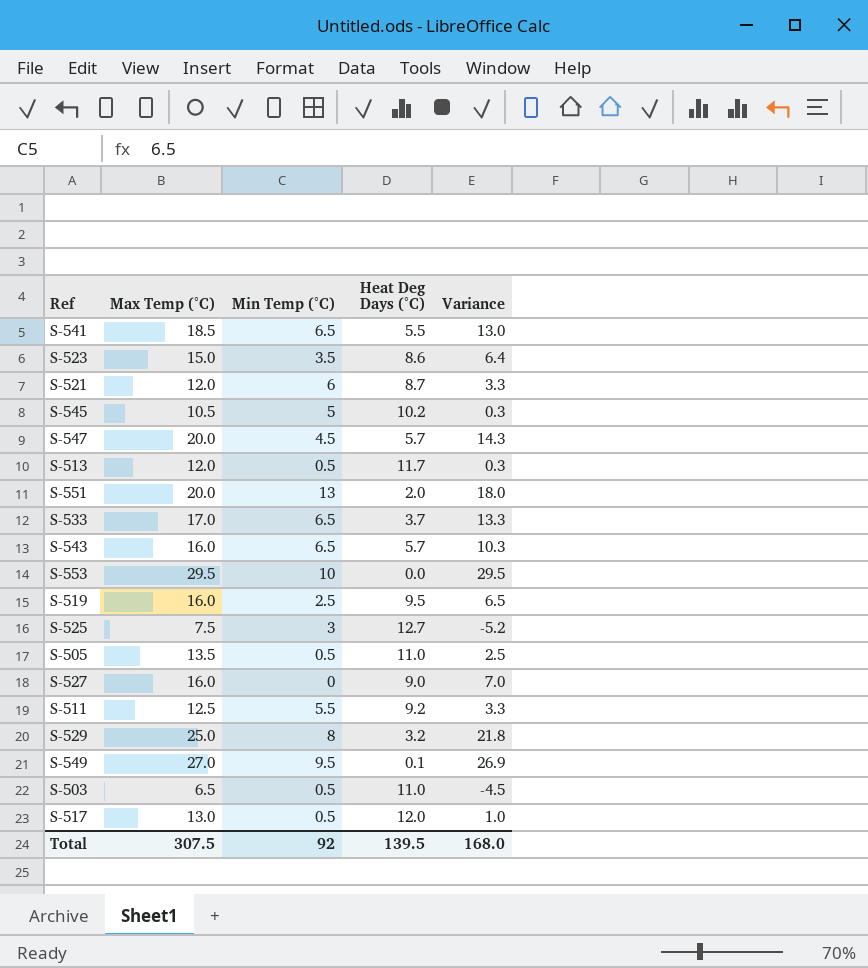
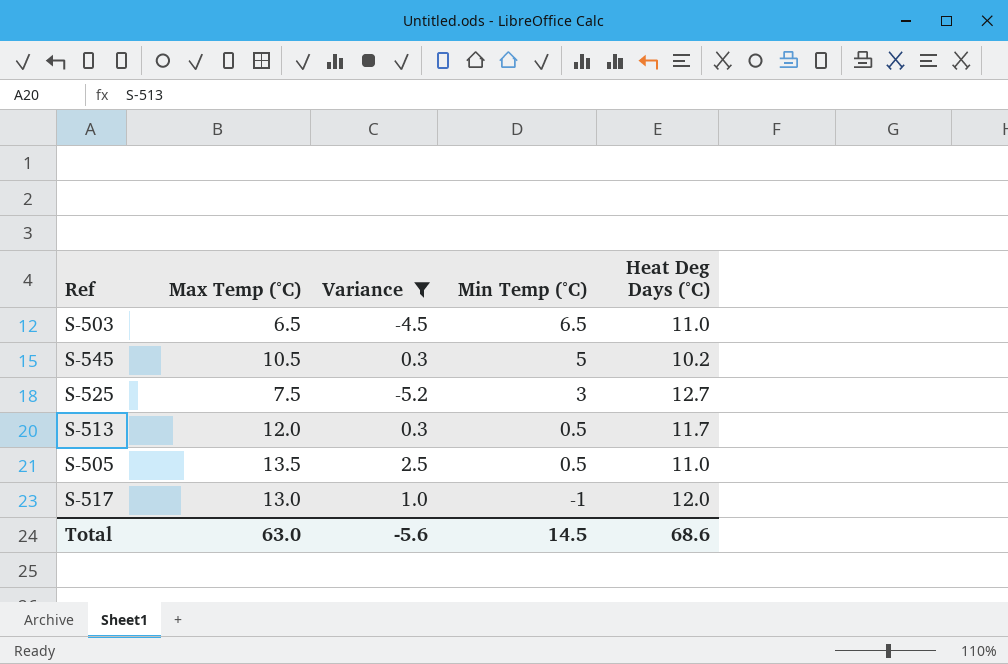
filter: none -> Variance <= 2.5
row order: none -> Min Temp (°C) descending
column Variance | position: 5 -> 3
S-503 | Min Temp (°C): 0.5 -> 6.5
S-517 | Min Temp (°C): 0.5 -> -1
Total | Max Temp (°C): 307.5 -> 63.0
Total | Variance: 168.0 -> -5.6
Total | Min Temp (°C): 92 -> 14.5
Total | Heat Deg Days (°C): 139.5 -> 68.6

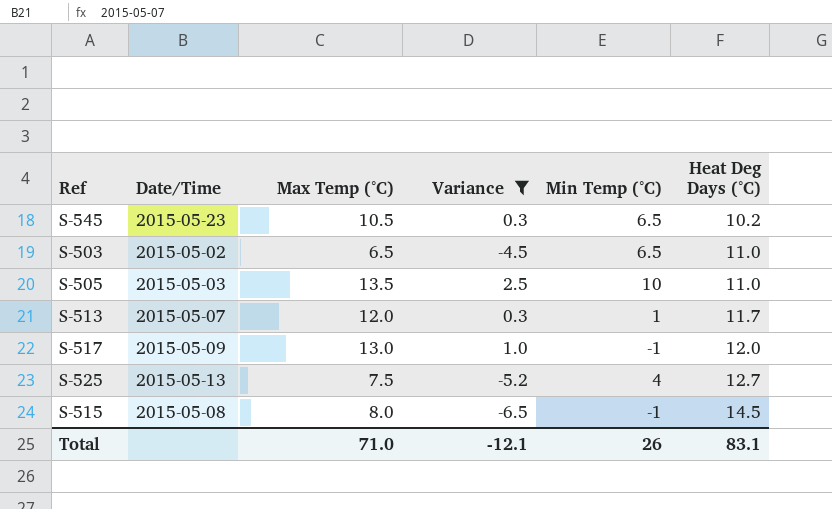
row order: Min Temp (°C) descending -> Heat Deg Days (°C) ascending
column Date/Time | position: none -> 2
S-545 | Min Temp (°C): 5 -> 6.5
S-505 | Min Temp (°C): 0.5 -> 10
S-513 | Min Temp (°C): 0.5 -> 1
S-525 | Min Temp (°C): 3 -> 4
row S-515: none -> 2015-05-08 | 8.0 | -6.5 | -1 | 14.5
Total | Max Temp (°C): 63.0 -> 71.0
Total | Variance: -5.6 -> -12.1
Total | Min Temp (°C): 14.5 -> 26
Total | Heat Deg Days (°C): 68.6 -> 83.1

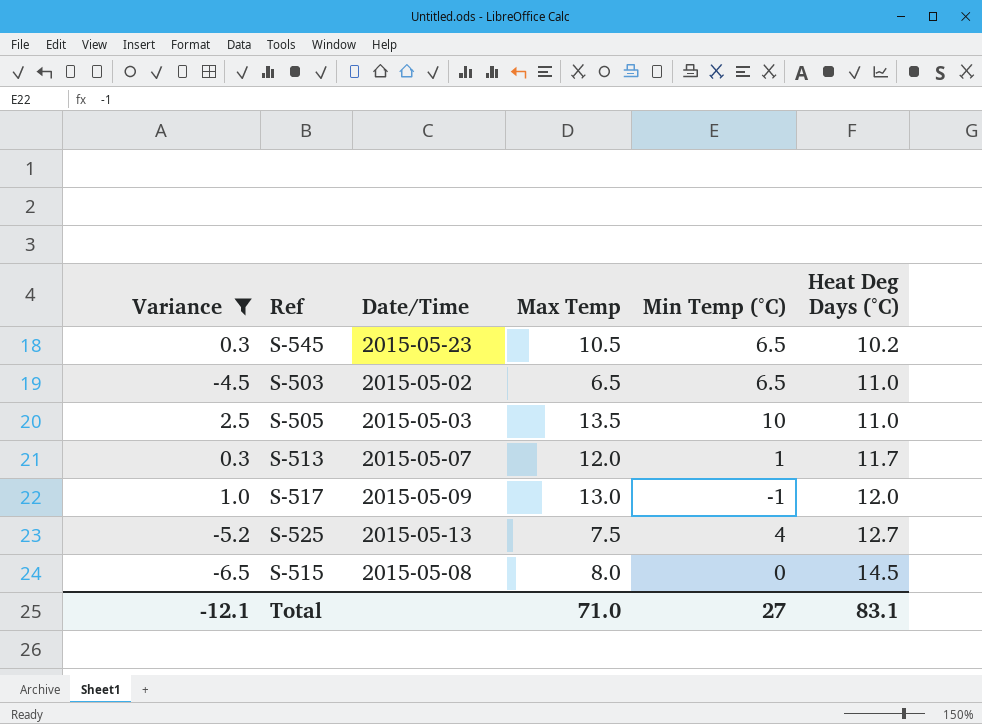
column Variance | position: 4 -> 1
column name: Max Temp (°C) -> Max Temp
S-515 | Min Temp (°C): -1 -> 0
Total | Min Temp (°C): 26 -> 27

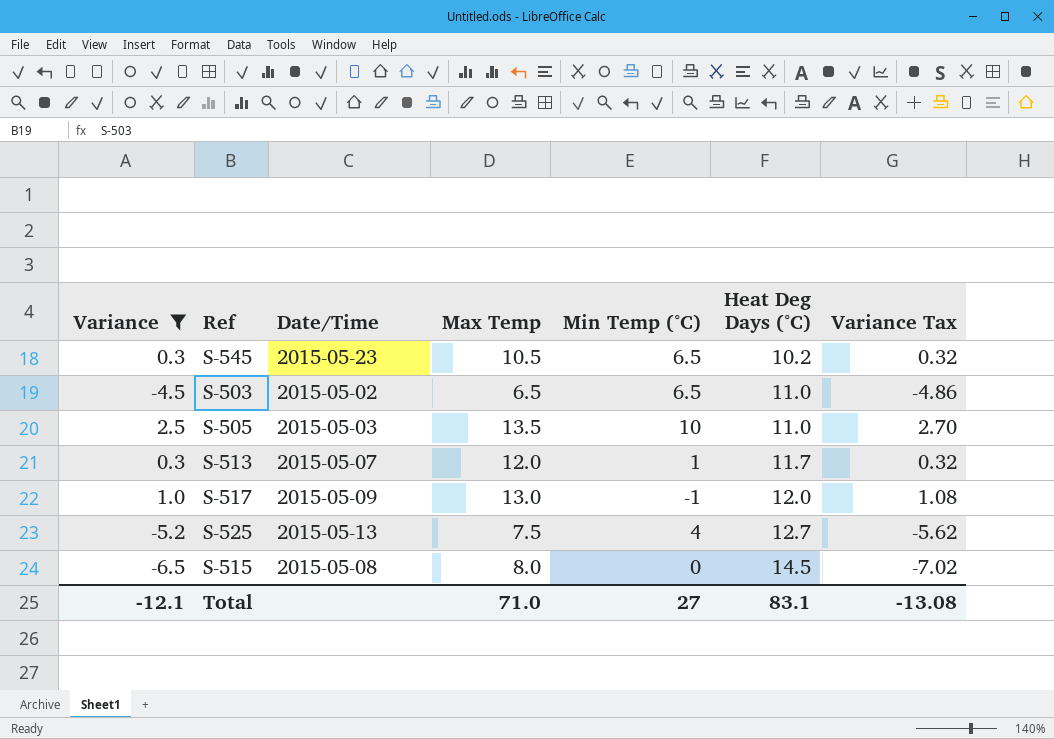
column Variance Tax | formula: none -> [Variance] * 1.08

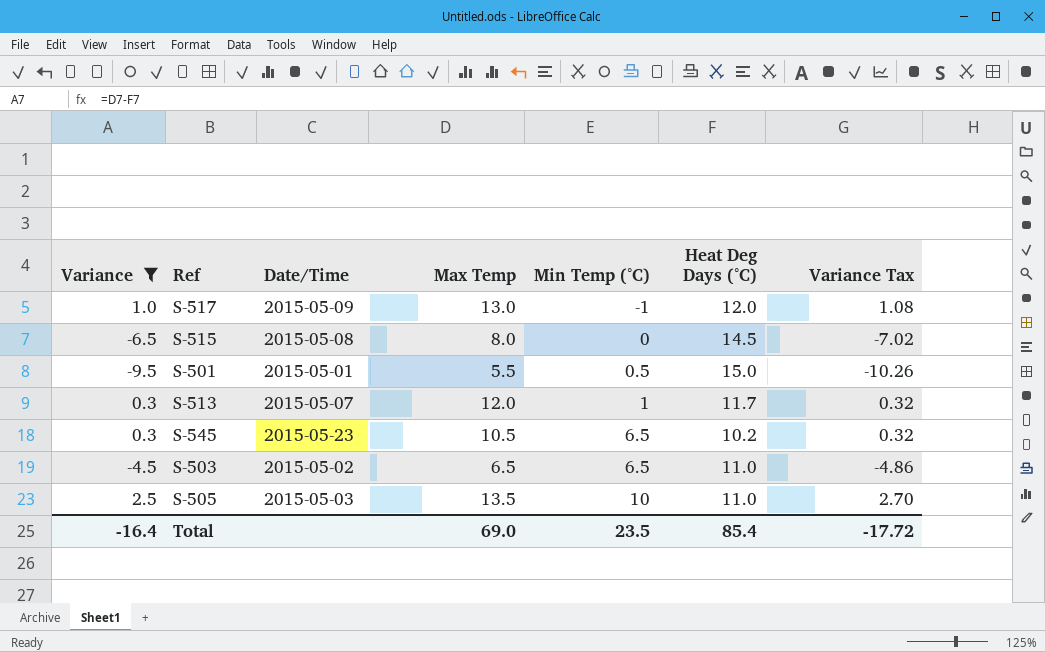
row order: Heat Deg Days (°C) ascending -> Min Temp (°C) ascending
row S-525: -5.2 | 2015-05-13 | 7.5 | 4 | 12.7 | -5.62 -> none
row S-501: none -> -9.5 | 2015-05-01 | 5.5 | 0.5 | 15.0 | -10.26
Total | Variance: -12.1 -> -16.4
Total | Max Temp: 71.0 -> 69.0
Total | Min Temp (°C): 27 -> 23.5
Total | Heat Deg Days (°C): 83.1 -> 85.4
Total | Variance Tax: -13.08 -> -17.72

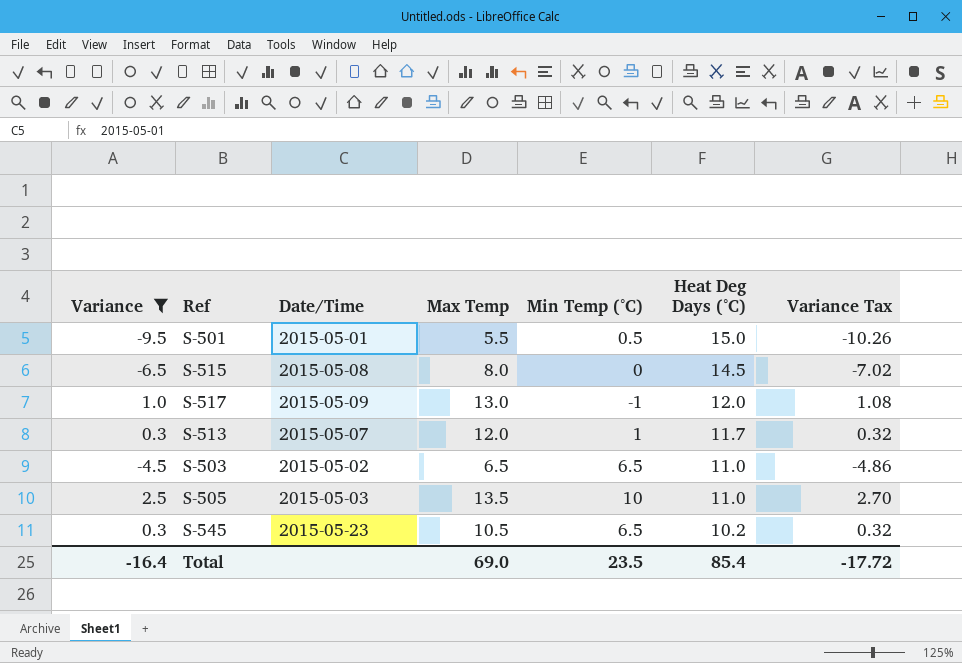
row order: Min Temp (°C) ascending -> Heat Deg Days (°C) descending

